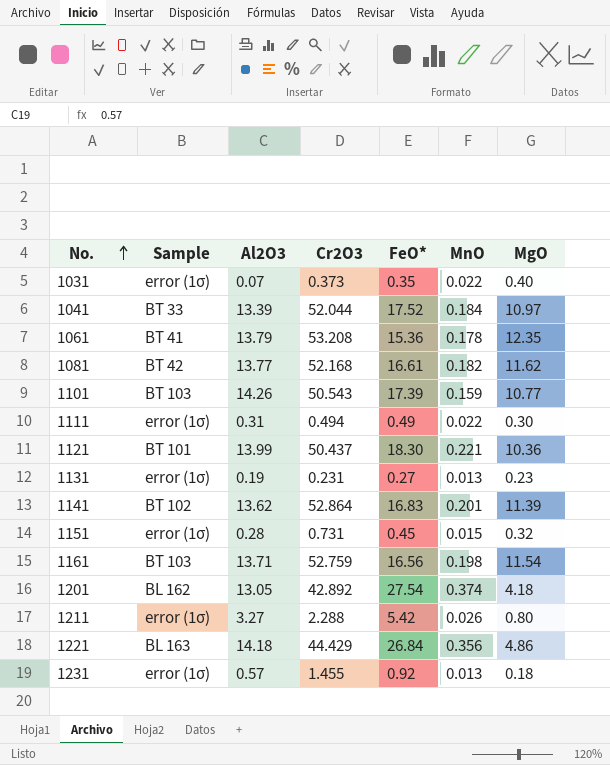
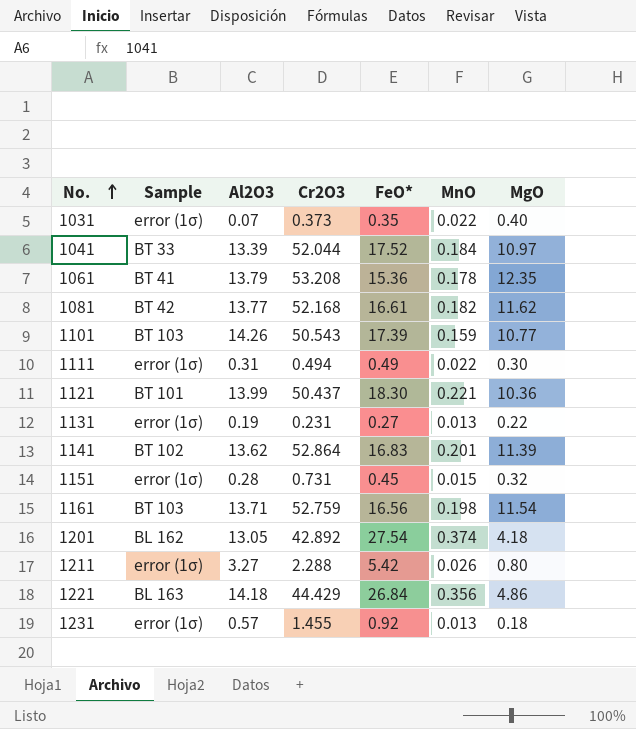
1131 | MgO: 0.23 -> 0.22

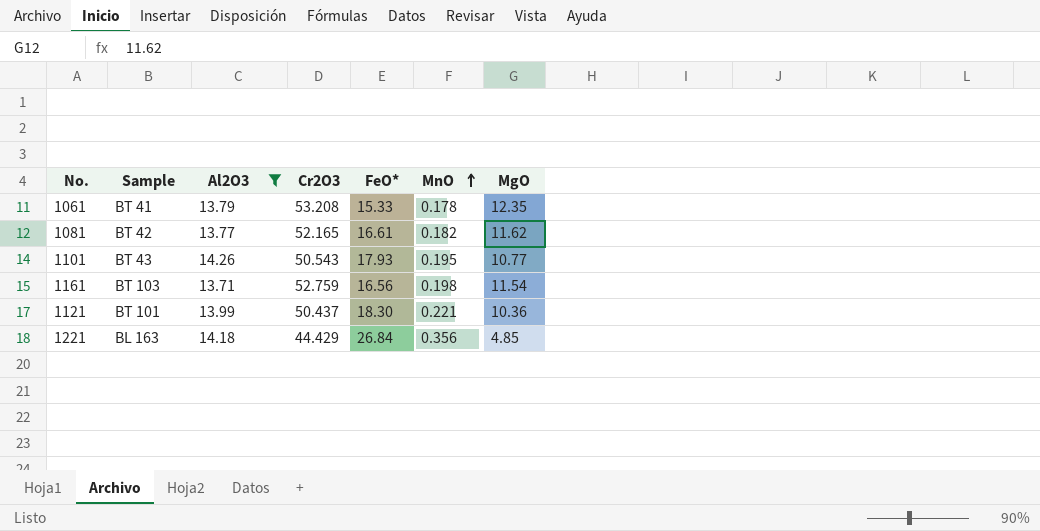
filter: none -> Al2O3 >= 13.71
row order: No. ascending -> MnO ascending
1061 | FeO*: 15.36 -> 15.33
1081 | Cr2O3: 52.168 -> 52.165
1101 | Sample: BT 103 -> BT 43
1101 | FeO*: 17.39 -> 17.93
1101 | MnO: 0.159 -> 0.195
1221 | MgO: 4.86 -> 4.85

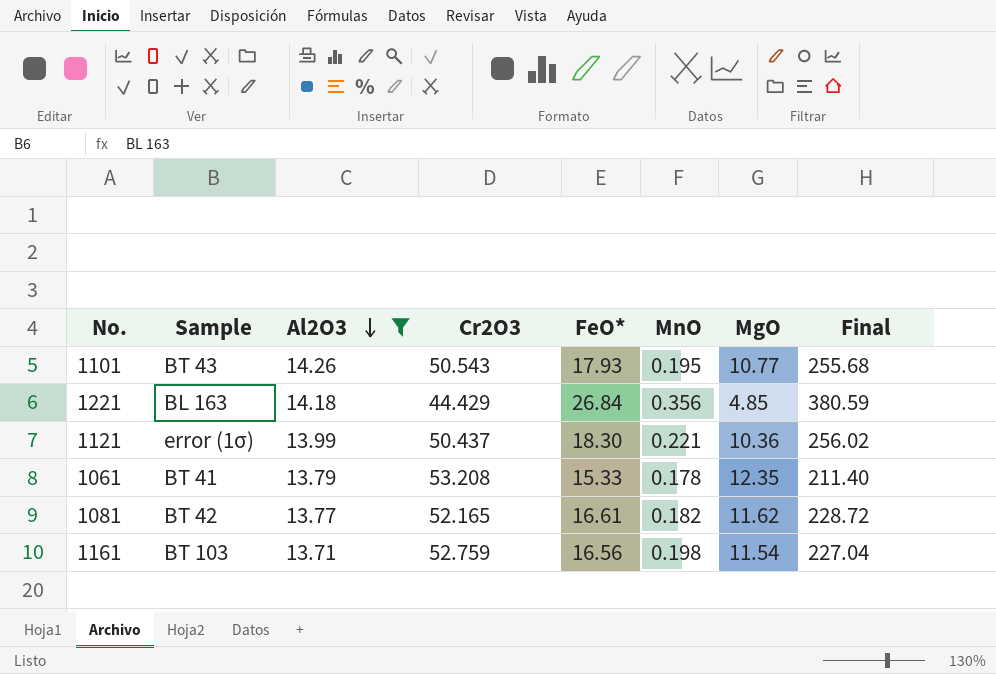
row order: MnO ascending -> Al2O3 descending
column Final | formula: none -> [Al2O3] * [FeO*]
1121 | Sample: BT 101 -> error (1σ)

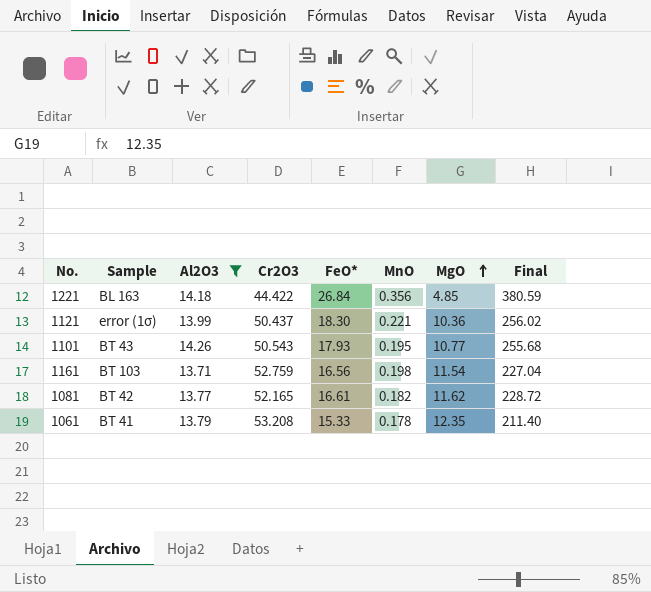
row order: Al2O3 descending -> MgO ascending
1221 | Cr2O3: 44.429 -> 44.422

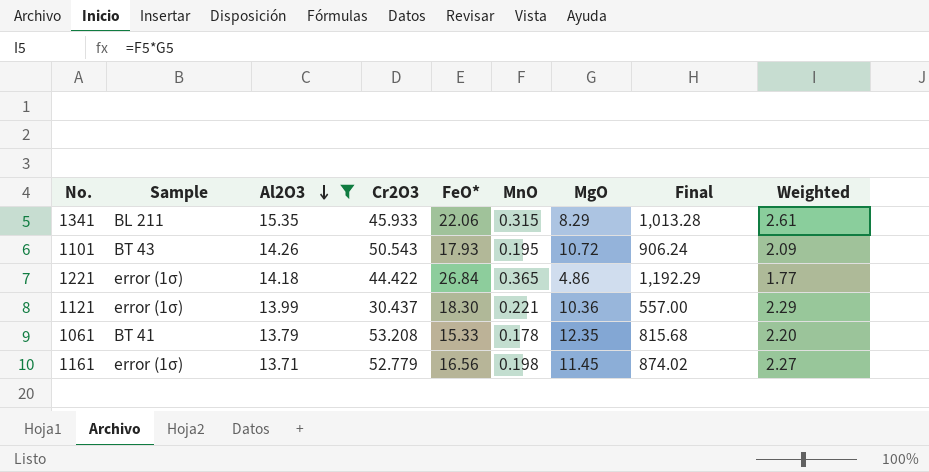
row order: MgO ascending -> Al2O3 descending
column Final | formula: [Al2O3] * [FeO*] -> [Cr2O3] * [FeO*]
column Weighted | formula: none -> [MnO] * [MgO]
row 1081: BT 42 | 13.77 | 52.165 | 16.61 | 0.182 | 11.62 | 228.72 -> none
row 1341: none -> BL 211 | 15.35 | 45.933 | 22.06 | 0.315 | 8.29 | 1,013.28 | 2.61
1101 | MgO: 10.77 -> 10.72
1221 | Sample: BL 163 -> error (1σ)
1221 | MnO: 0.356 -> 0.365
1221 | MgO: 4.85 -> 4.86
1121 | Cr2O3: 50.437 -> 30.437
1161 | Sample: BT 103 -> error (1σ)
1161 | Cr2O3: 52.759 -> 52.779
1161 | MgO: 11.54 -> 11.45

